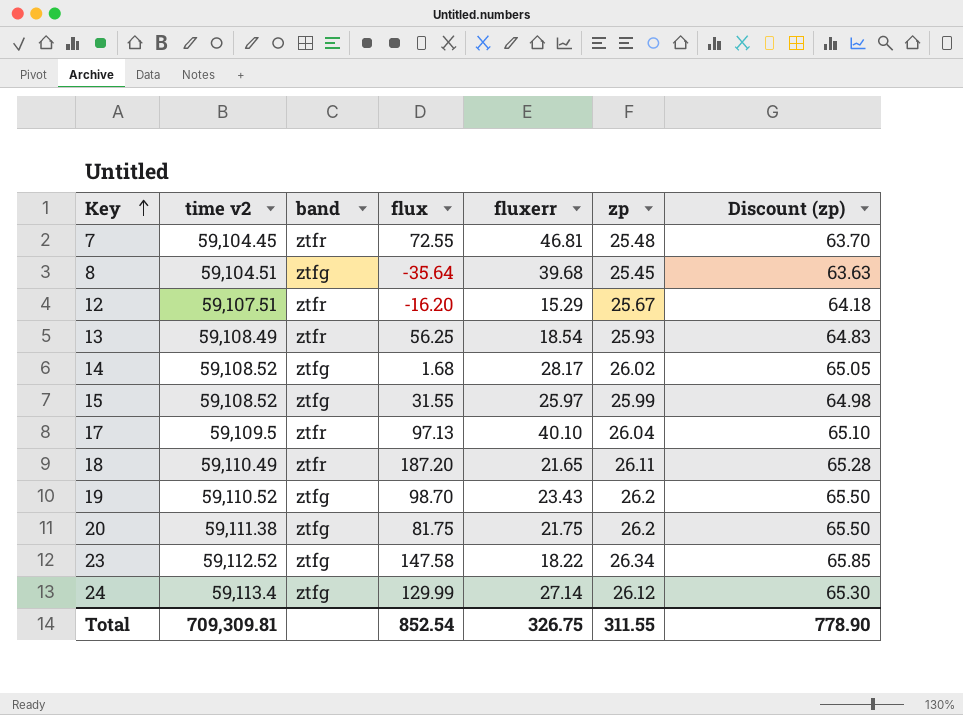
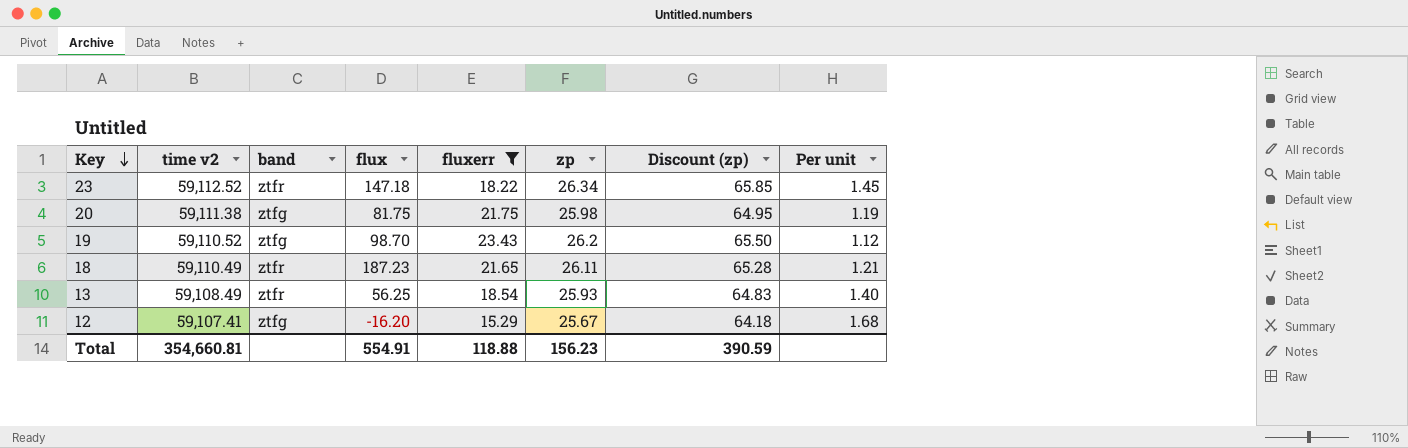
filter: none -> fluxerr <= 23.43
row order: Key ascending -> Key descending
column Per unit | formula: none -> [zp] / [fluxerr]
23 | band: ztfg -> ztfr
23 | flux: 147.58 -> 147.18
20 | zp: 26.2 -> 25.98
20 | Discount (zp): 65.50 -> 64.95
18 | flux: 187.20 -> 187.23
12 | time v2: 59,107.51 -> 59,107.41
12 | band: ztfr -> ztfg
Total | time v2: 709,309.81 -> 354,660.81
Total | flux: 852.54 -> 554.91
Total | fluxerr: 326.75 -> 118.88
Total | zp: 311.55 -> 156.23
Total | Discount (zp): 778.90 -> 390.59

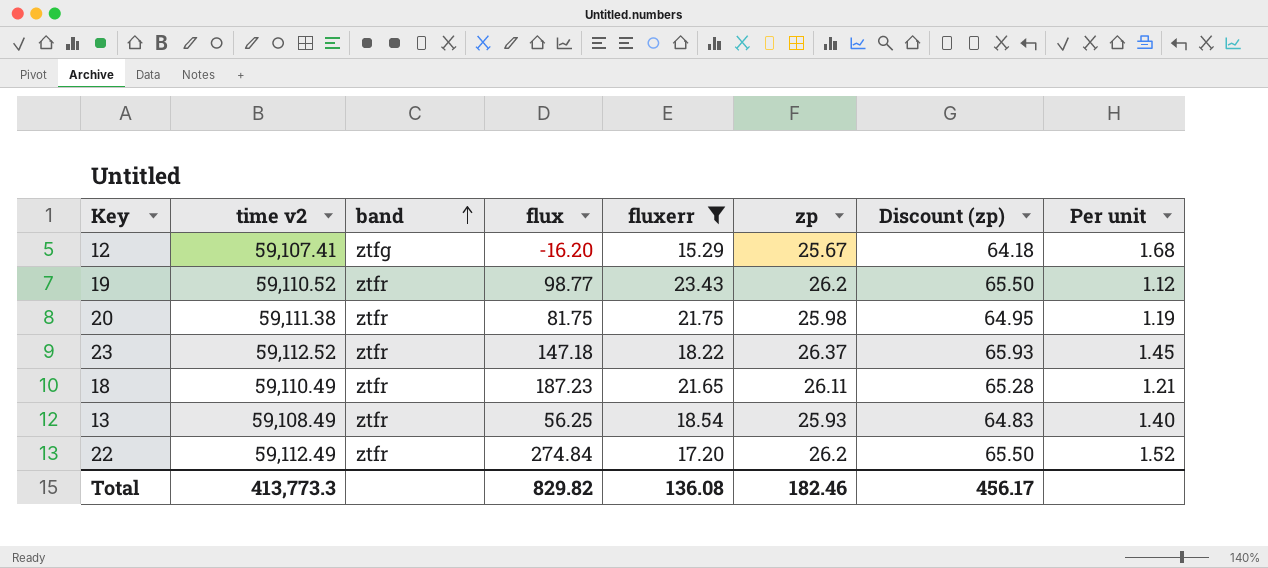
row order: Key descending -> band ascending
19 | band: ztfg -> ztfr
19 | flux: 98.70 -> 98.77
20 | band: ztfg -> ztfr
23 | zp: 26.34 -> 26.37
23 | Discount (zp): 65.85 -> 65.93
row 22: none -> 59,112.49 | ztfr | 274.84 | 17.20 | 26.2 | 65.50 | 1.52
Total | time v2: 354,660.81 -> 413,773.3
Total | flux: 554.91 -> 829.82
Total | fluxerr: 118.88 -> 136.08
Total | zp: 156.23 -> 182.46
Total | Discount (zp): 390.59 -> 456.17

